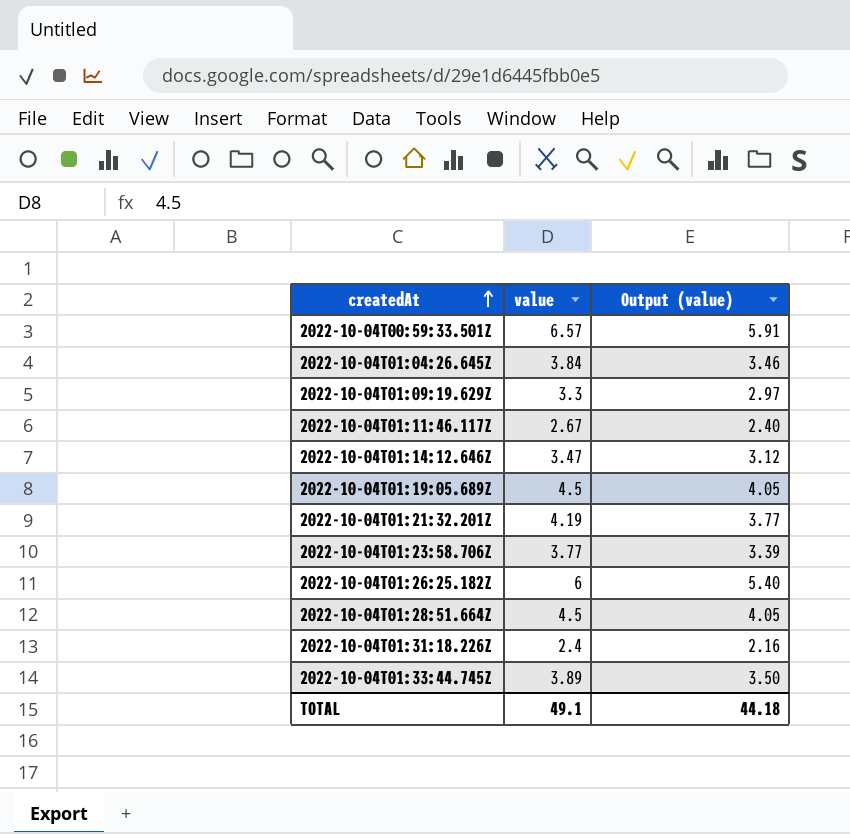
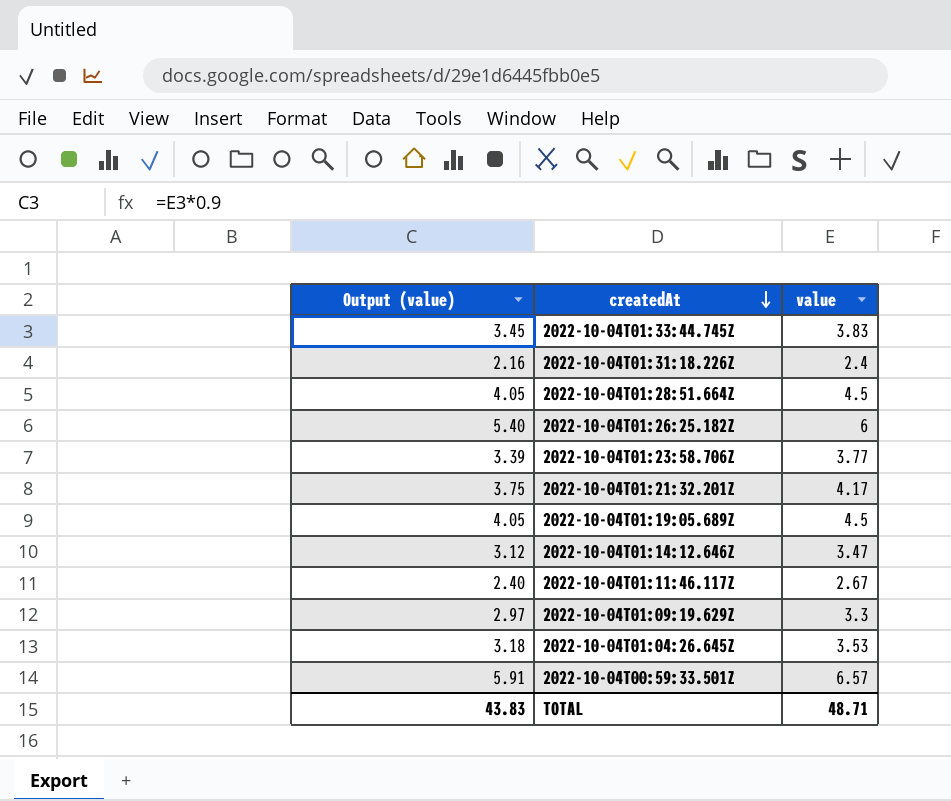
row order: createdAt ascending -> createdAt descending
column Output (value) | position: 3 -> 1
2022-10-04T01:33:44.745Z | Output (value): 3.50 -> 3.45
2022-10-04T01:33:44.745Z | value: 3.89 -> 3.83
2022-10-04T01:21:32.201Z | Output (value): 3.77 -> 3.75
2022-10-04T01:21:32.201Z | value: 4.19 -> 4.17
2022-10-04T01:04:26.645Z | Output (value): 3.46 -> 3.18
2022-10-04T01:04:26.645Z | value: 3.84 -> 3.53
TOTAL | Output (value): 44.18 -> 43.83
TOTAL | value: 49.1 -> 48.71

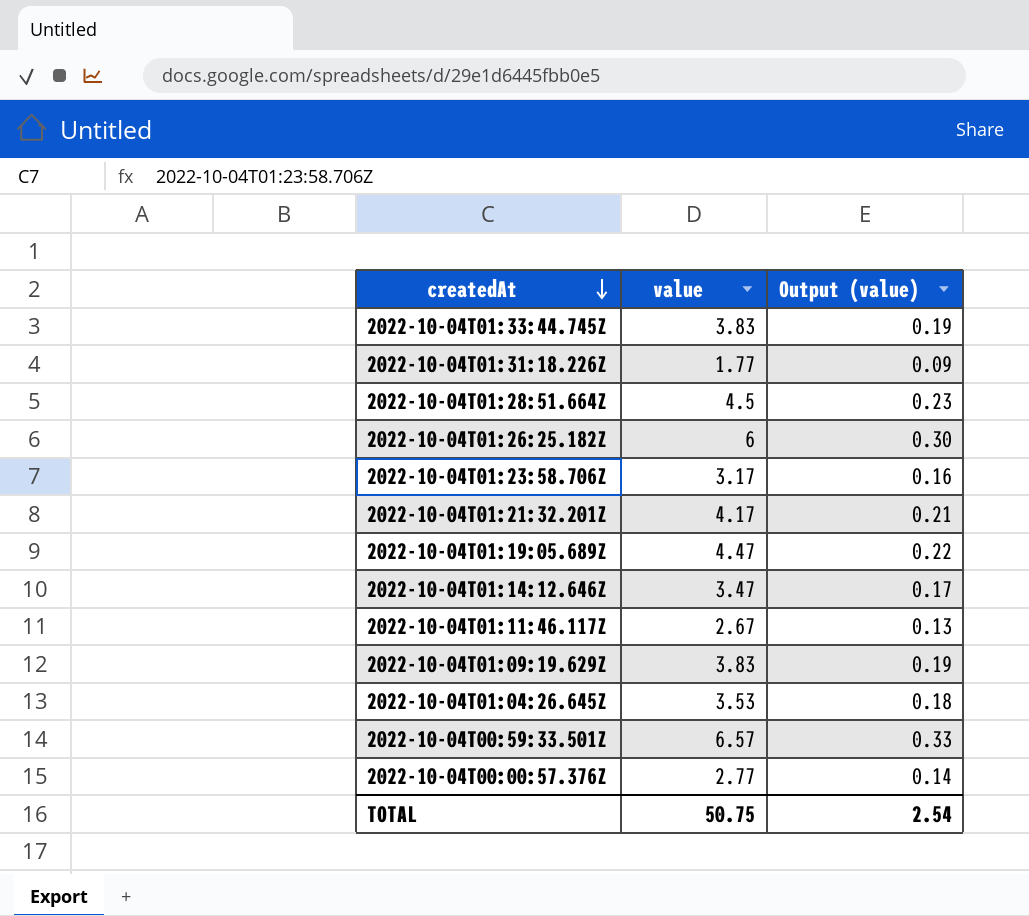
column Output (value) | formula: [value] * 0.9 -> [value] * 0.05
column Output (value) | position: 1 -> 3
2022-10-04T01:31:18.226Z | value: 2.4 -> 1.77
2022-10-04T01:23:58.706Z | value: 3.77 -> 3.17
2022-10-04T01:19:05.689Z | value: 4.5 -> 4.47
2022-10-04T01:09:19.629Z | value: 3.3 -> 3.83
row 2022-10-04T00:00:57.376Z: none -> 2.77 | 0.14
TOTAL | value: 48.71 -> 50.75
TOTAL | Output (value): 43.83 -> 2.54

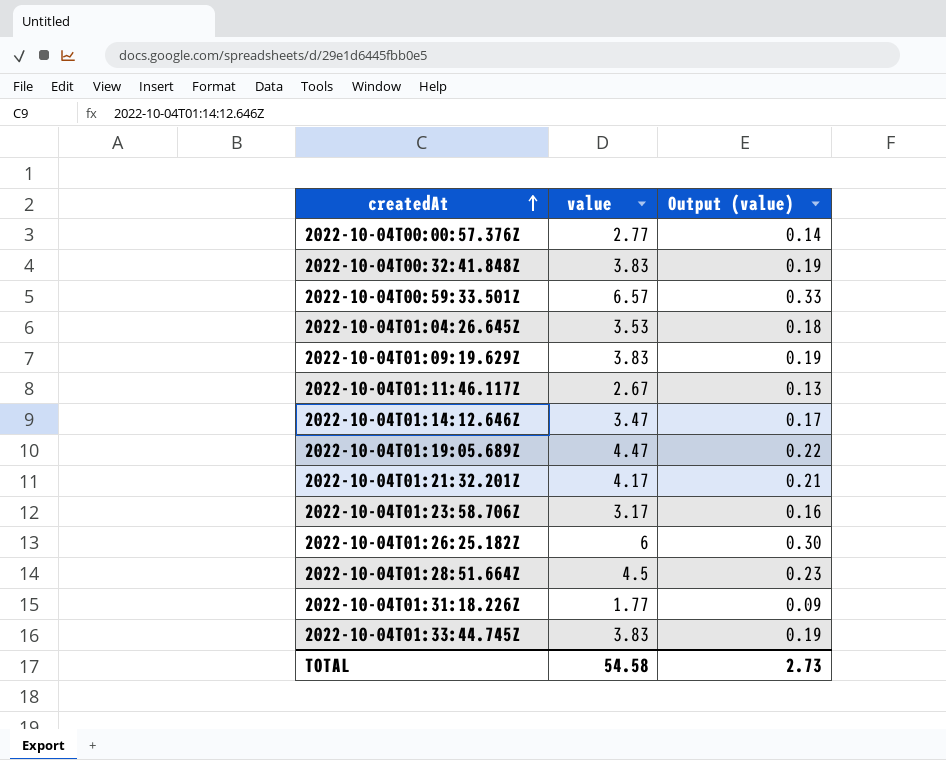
row order: createdAt descending -> createdAt ascending
row 2022-10-04T00:32:41.848Z: none -> 3.83 | 0.19
TOTAL | value: 50.75 -> 54.58
TOTAL | Output (value): 2.54 -> 2.73

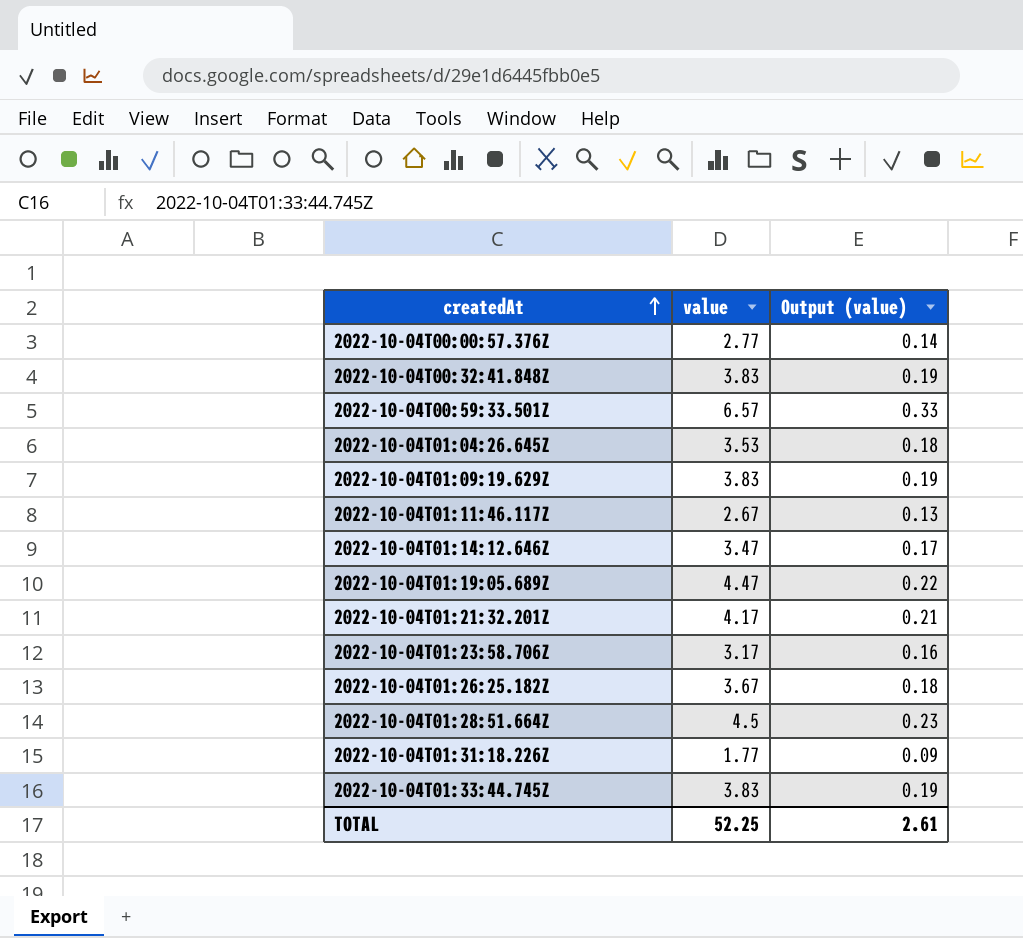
2022-10-04T01:26:25.182Z | value: 6 -> 3.67
2022-10-04T01:26:25.182Z | Output (value): 0.30 -> 0.18
TOTAL | value: 54.58 -> 52.25
TOTAL | Output (value): 2.73 -> 2.61

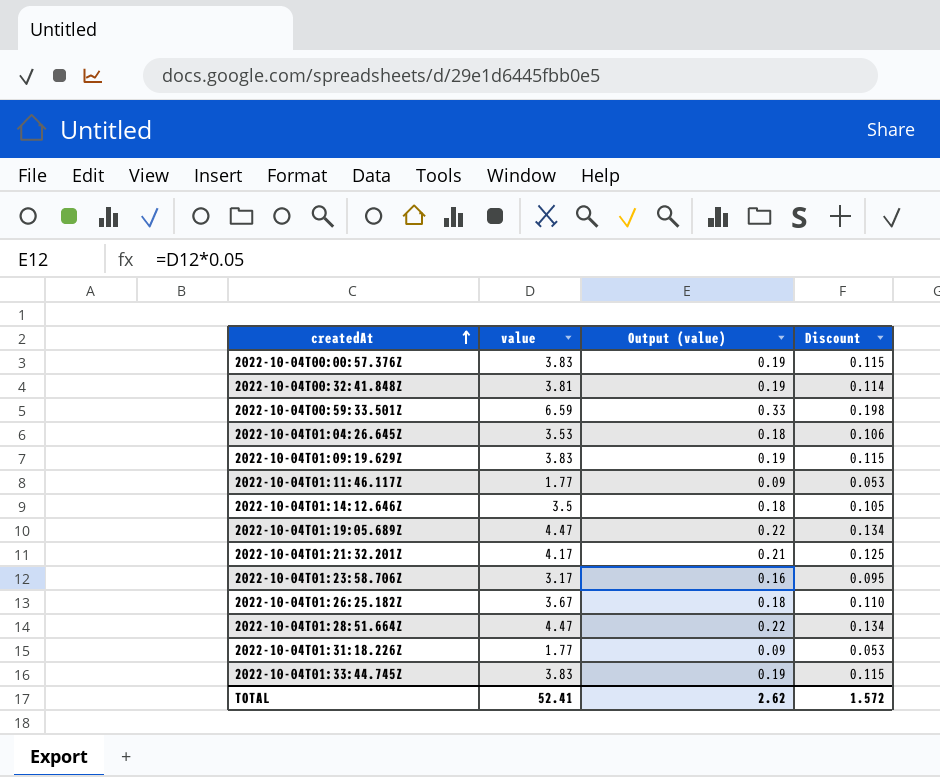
column Discount | formula: none -> [value] * 0.03
2022-10-04T00:00:57.376Z | value: 2.77 -> 3.83
2022-10-04T00:00:57.376Z | Output (value): 0.14 -> 0.19
2022-10-04T00:32:41.848Z | value: 3.83 -> 3.81
2022-10-04T00:59:33.501Z | value: 6.57 -> 6.59
2022-10-04T01:11:46.117Z | value: 2.67 -> 1.77
2022-10-04T01:11:46.117Z | Output (value): 0.13 -> 0.09
2022-10-04T01:14:12.646Z | value: 3.47 -> 3.5
2022-10-04T01:14:12.646Z | Output (value): 0.17 -> 0.18
2022-10-04T01:28:51.664Z | value: 4.5 -> 4.47
2022-10-04T01:28:51.664Z | Output (value): 0.23 -> 0.22
TOTAL | value: 52.25 -> 52.41
TOTAL | Output (value): 2.61 -> 2.62

